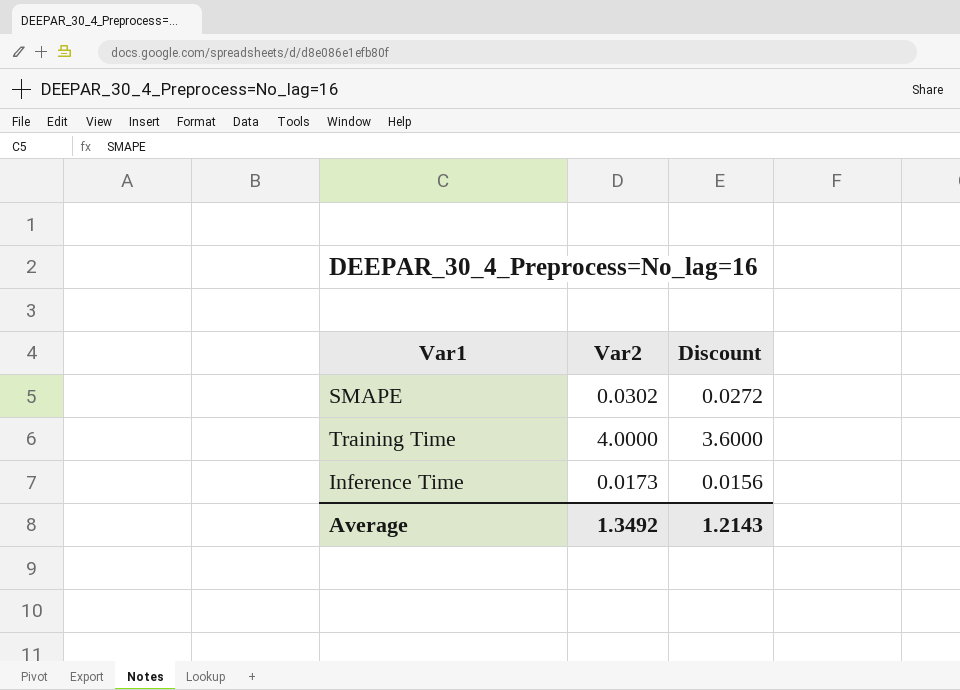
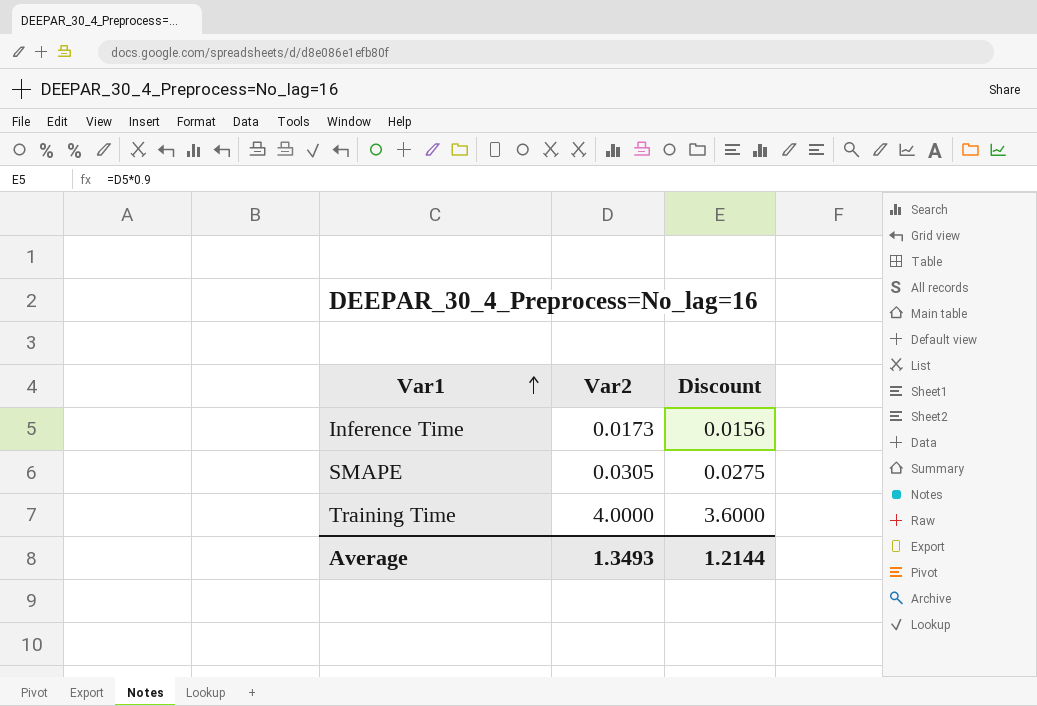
row order: none -> Var1 ascending
SMAPE | Var2: 0.0302 -> 0.0305
SMAPE | Discount: 0.0272 -> 0.0275
Average | Var2: 1.3492 -> 1.3493
Average | Discount: 1.2143 -> 1.2144

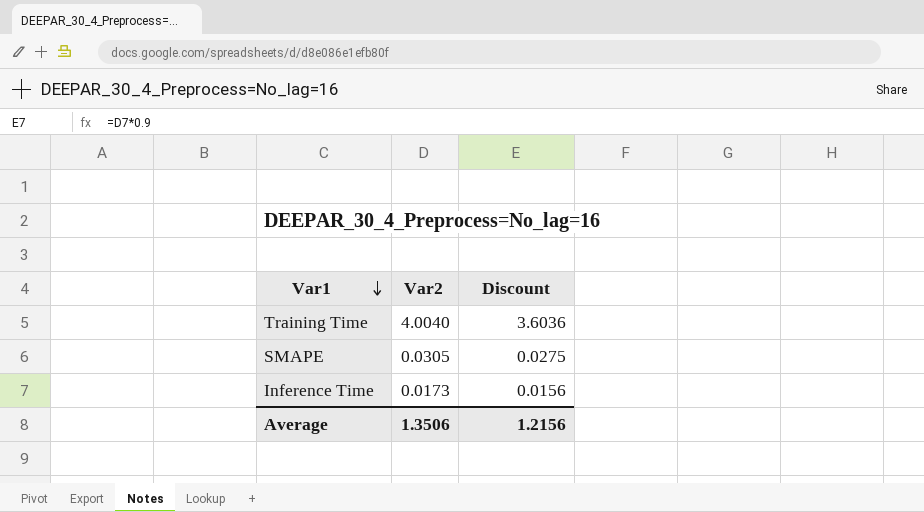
row order: Var1 ascending -> Var1 descending
Training Time | Var2: 4.0000 -> 4.0040
Training Time | Discount: 3.6000 -> 3.6036
Average | Var2: 1.3493 -> 1.3506
Average | Discount: 1.2144 -> 1.2156

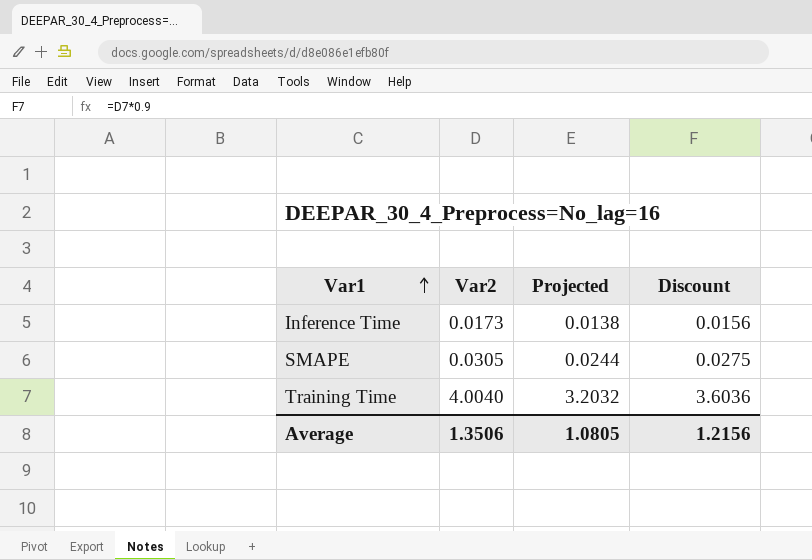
row order: Var1 descending -> Var1 ascending
column Projected | formula: none -> [Var2] * 0.8

